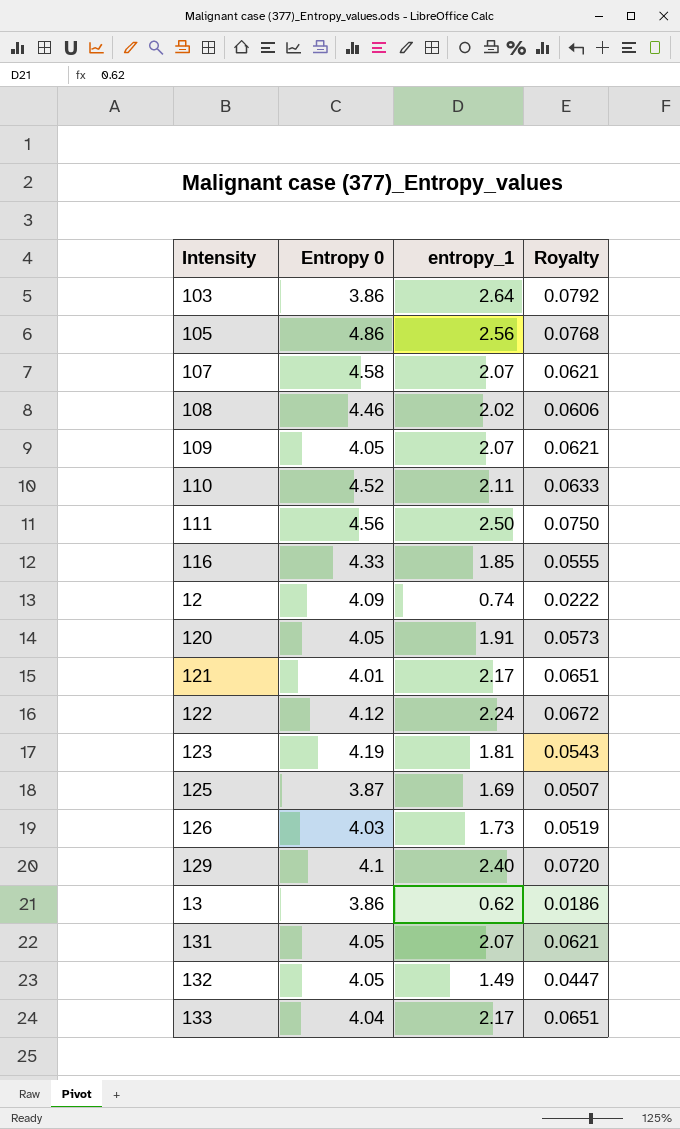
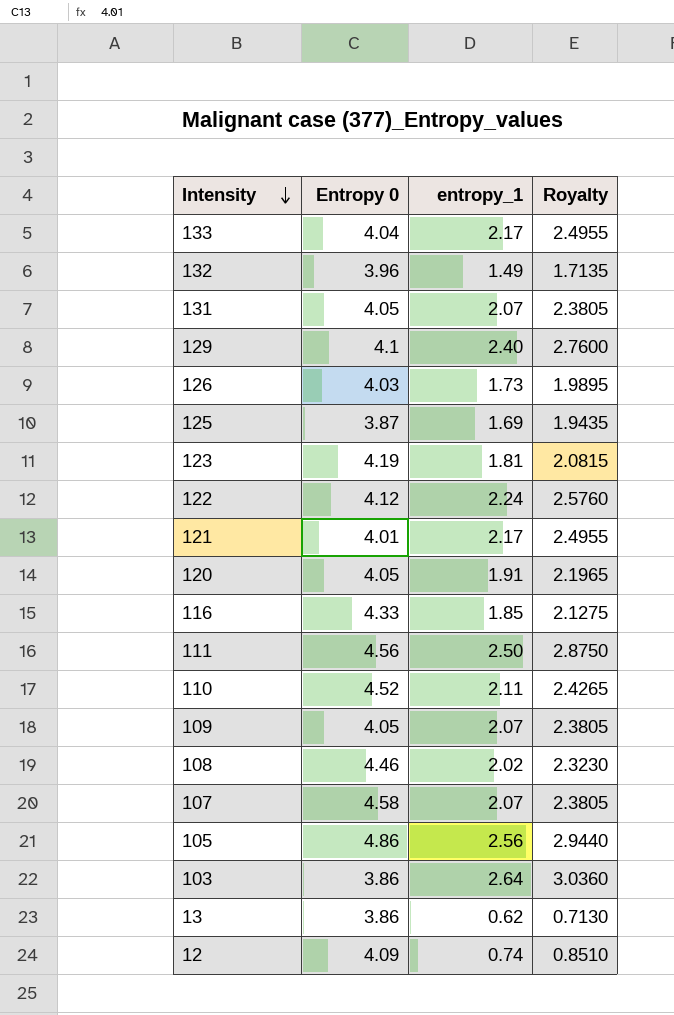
row order: none -> Intensity descending
column Royalty | formula: [entropy_1] * 0.03 -> [entropy_1] * 1.15
132 | Entropy 0: 4.05 -> 3.96

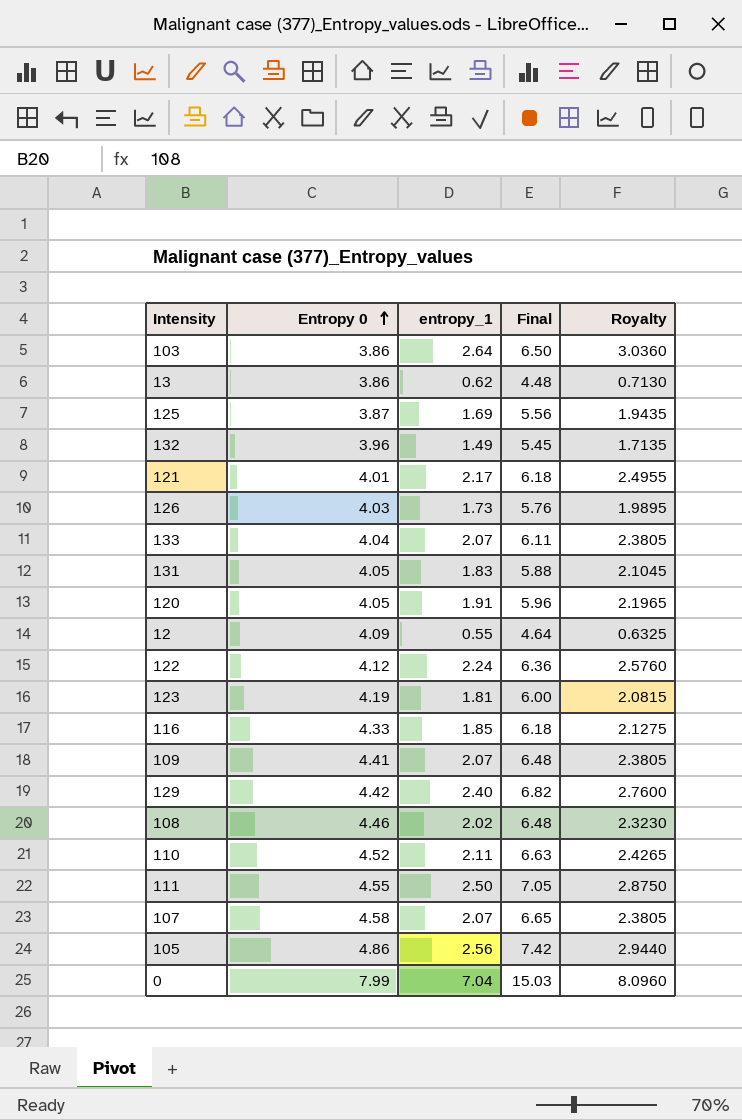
row order: Intensity descending -> Entropy 0 ascending
column Final | formula: none -> [Entropy 0] + [entropy_1]
133 | entropy_1: 2.17 -> 2.07
133 | Royalty: 2.4955 -> 2.3805
131 | entropy_1: 2.07 -> 1.83
131 | Royalty: 2.3805 -> 2.1045
12 | entropy_1: 0.74 -> 0.55
12 | Royalty: 0.8510 -> 0.6325
109 | Entropy 0: 4.05 -> 4.41
129 | Entropy 0: 4.1 -> 4.42
111 | Entropy 0: 4.56 -> 4.55
row 0: none -> 7.99 | 7.04 | 15.03 | 8.0960

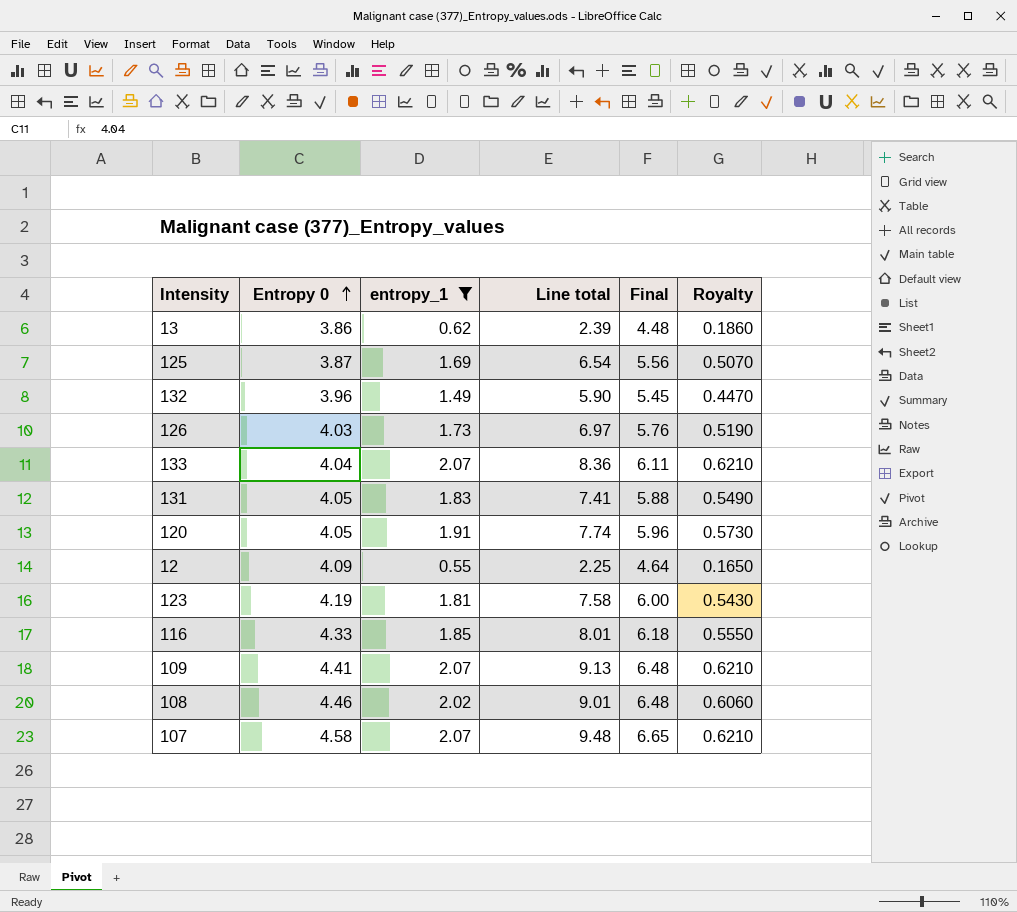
filter: none -> entropy_1 <= 2.07
column Line total | formula: none -> [Entropy 0] * [entropy_1]
column Royalty | formula: [entropy_1] * 1.15 -> [entropy_1] * 0.3

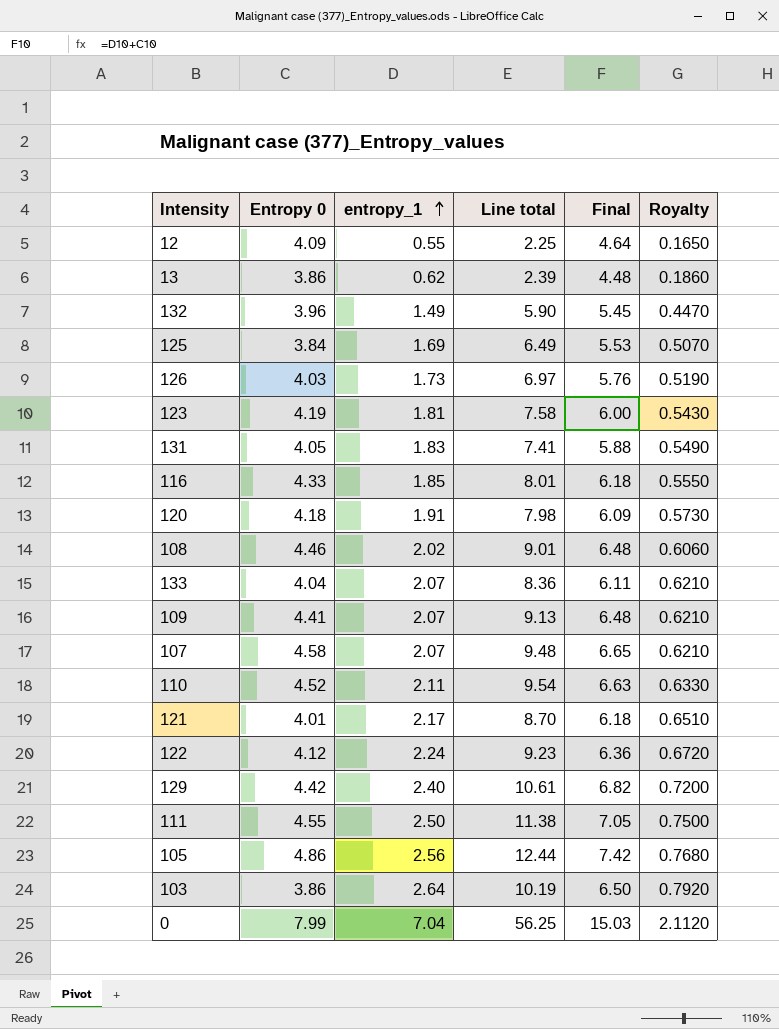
filter: entropy_1 <= 2.07 -> none
row order: Entropy 0 ascending -> entropy_1 ascending
125 | Entropy 0: 3.87 -> 3.84
125 | Line total: 6.54 -> 6.49
125 | Final: 5.56 -> 5.53
120 | Entropy 0: 4.05 -> 4.18
120 | Line total: 7.74 -> 7.98
120 | Final: 5.96 -> 6.09

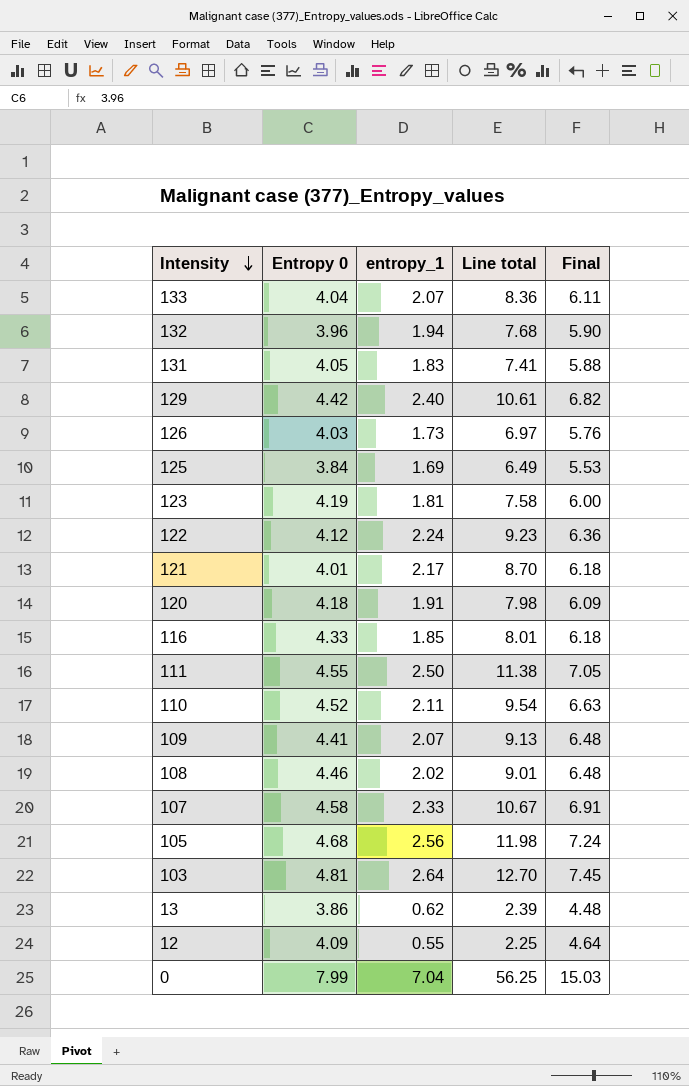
row order: entropy_1 ascending -> Intensity descending
column Royalty | formula: [entropy_1] * 0.3 -> none
132 | entropy_1: 1.49 -> 1.94
132 | Line total: 5.90 -> 7.68
132 | Final: 5.45 -> 5.90
107 | entropy_1: 2.07 -> 2.33
107 | Line total: 9.48 -> 10.67
107 | Final: 6.65 -> 6.91
105 | Entropy 0: 4.86 -> 4.68
105 | Line total: 12.44 -> 11.98
105 | Final: 7.42 -> 7.24
103 | Entropy 0: 3.86 -> 4.81
103 | Line total: 10.19 -> 12.70
103 | Final: 6.50 -> 7.45

